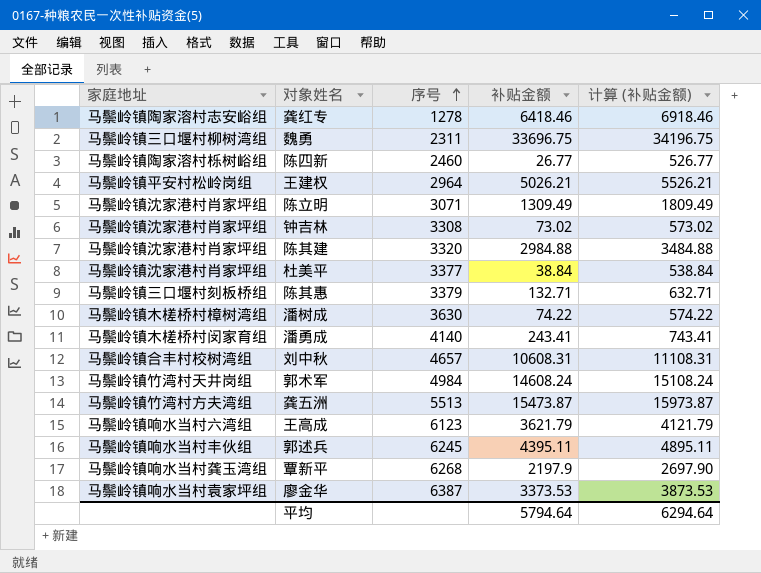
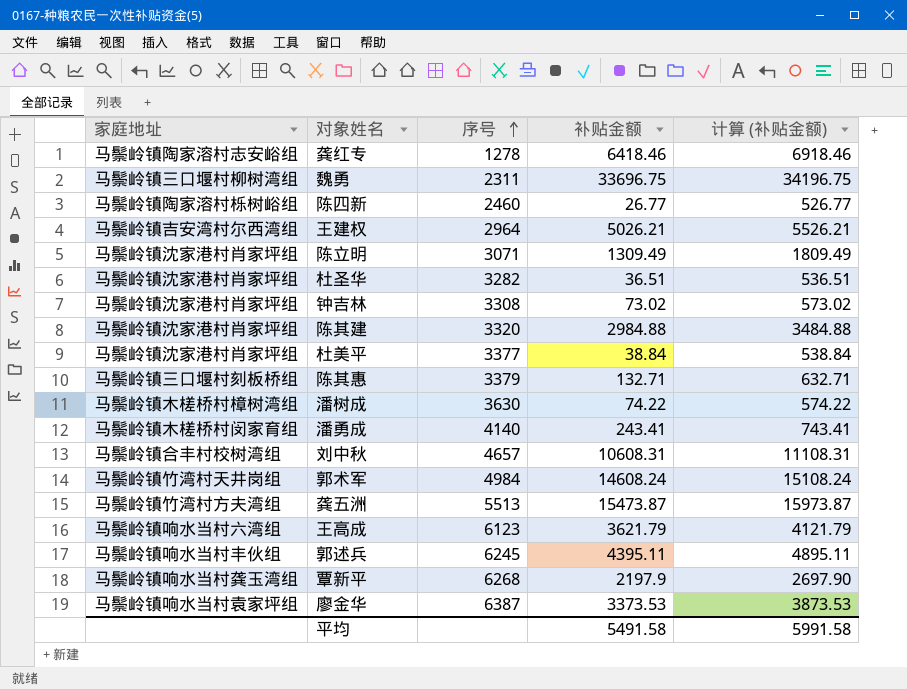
王建权 | 家庭地址: 马鬃岭镇平安村松岭岗组 -> 马鬃岭镇吉安湾村尔西湾组
row 杜圣华: none -> 马鬃岭镇沈家港村肖家坪组 | 3282 | 36.51 | 536.51
平均 | 补贴金额: 5794.64 -> 5491.58
平均 | 计算 (补贴金额): 6294.64 -> 5991.58

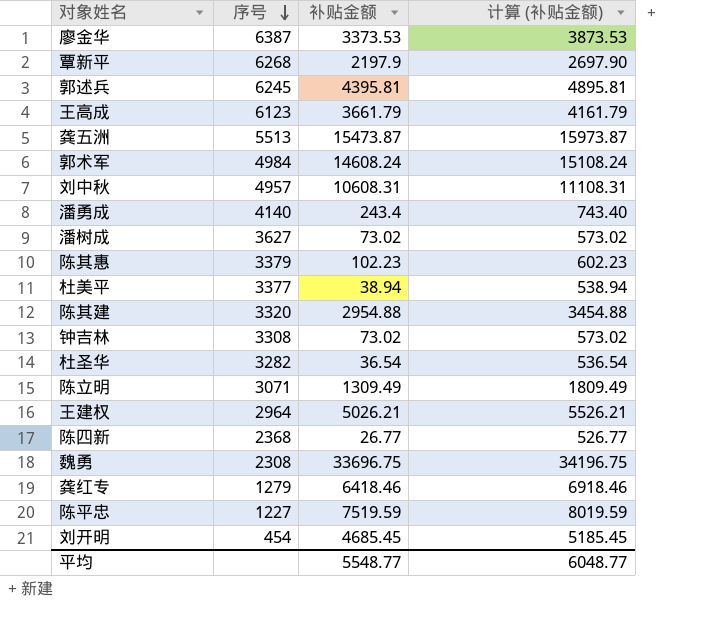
row order: 序号 ascending -> 序号 descending
column 家庭地址 | position: 1 -> none
郭述兵 | 补贴金额: 4395.11 -> 4395.81
郭述兵 | 计算 (补贴金额): 4895.11 -> 4895.81
王高成 | 补贴金额: 3621.79 -> 3661.79
王高成 | 计算 (补贴金额): 4121.79 -> 4161.79
刘中秋 | 序号: 4657 -> 4957
潘勇成 | 补贴金额: 243.41 -> 243.4
潘勇成 | 计算 (补贴金额): 743.41 -> 743.40
潘树成 | 序号: 3630 -> 3627
潘树成 | 补贴金额: 74.22 -> 73.02
潘树成 | 计算 (补贴金额): 574.22 -> 573.02
陈其惠 | 补贴金额: 132.71 -> 102.23
陈其惠 | 计算 (补贴金额): 632.71 -> 602.23
杜美平 | 补贴金额: 38.84 -> 38.94
杜美平 | 计算 (补贴金额): 538.84 -> 538.94
陈其建 | 补贴金额: 2984.88 -> 2954.88
陈其建 | 计算 (补贴金额): 3484.88 -> 3454.88
杜圣华 | 补贴金额: 36.51 -> 36.54
杜圣华 | 计算 (补贴金额): 536.51 -> 536.54
陈四新 | 序号: 2460 -> 2368
魏勇 | 序号: 2311 -> 2308
龚红专 | 序号: 1278 -> 1279
row 陈平忠: none -> 1227 | 7519.59 | 8019.59
row 刘开明: none -> 454 | 4685.45 | 5185.45
平均 | 补贴金额: 5491.58 -> 5548.77
平均 | 计算 (补贴金额): 5991.58 -> 6048.77

